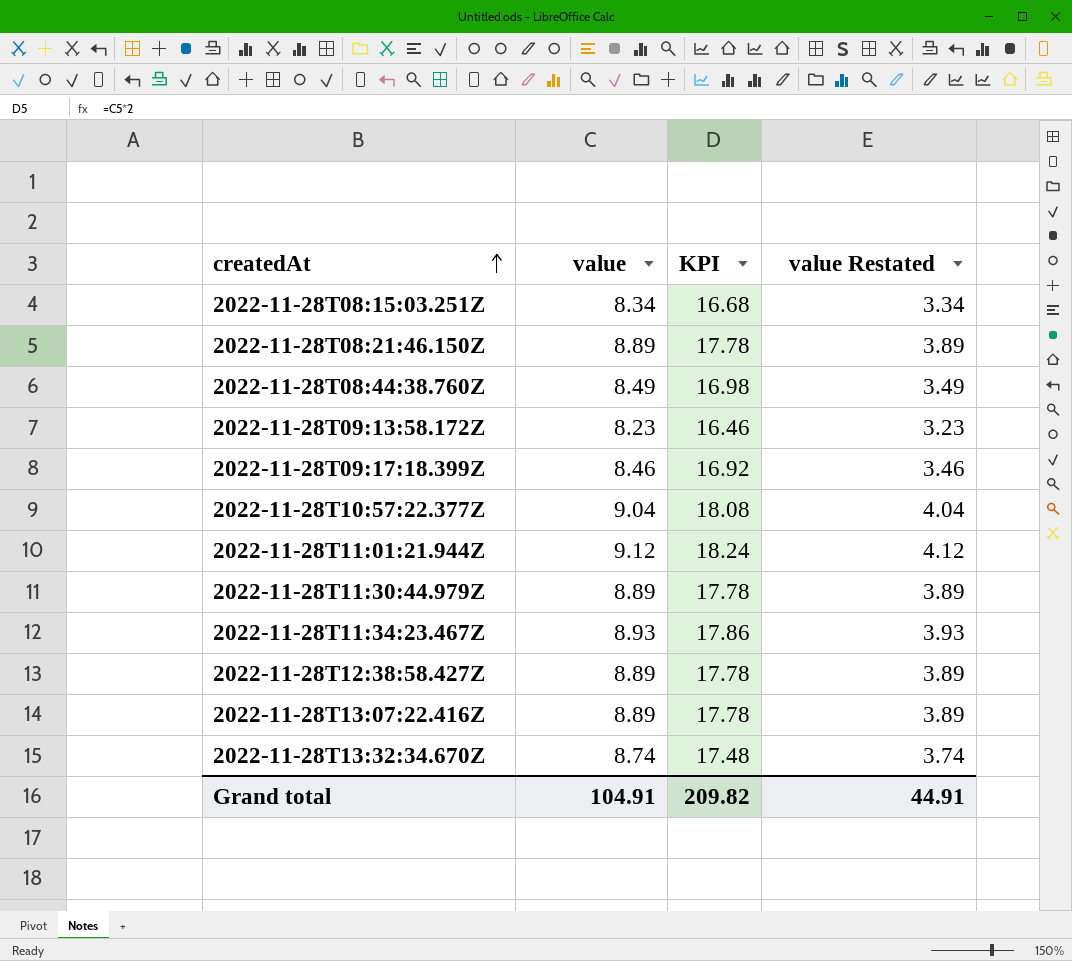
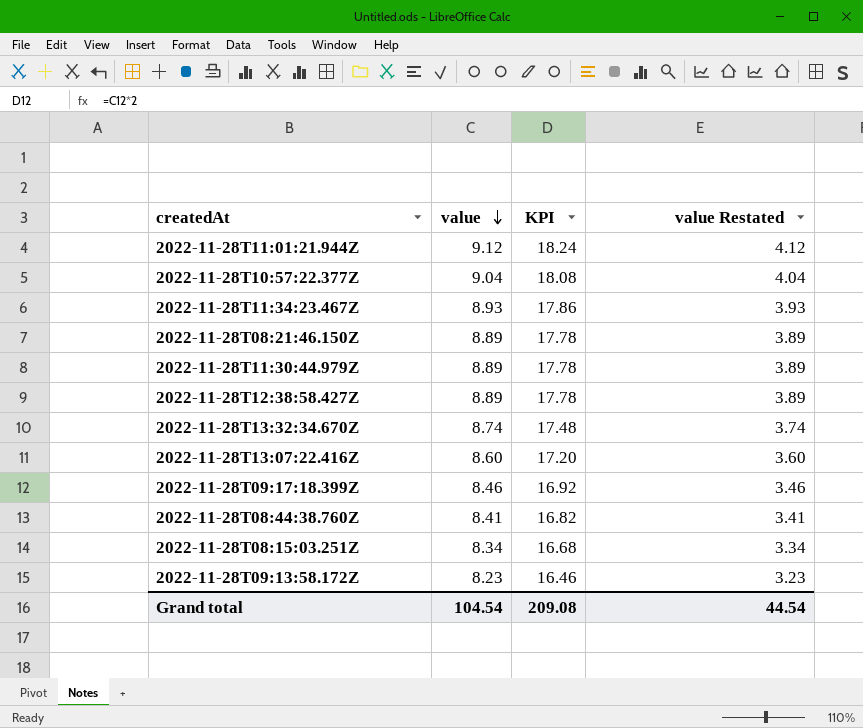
row order: createdAt ascending -> value descending
2022-11-28T13:07:22.416Z | value: 8.89 -> 8.60
2022-11-28T13:07:22.416Z | KPI: 17.78 -> 17.20
2022-11-28T13:07:22.416Z | value Restated: 3.89 -> 3.60
2022-11-28T08:44:38.760Z | value: 8.49 -> 8.41
2022-11-28T08:44:38.760Z | KPI: 16.98 -> 16.82
2022-11-28T08:44:38.760Z | value Restated: 3.49 -> 3.41
Grand total | value: 104.91 -> 104.54
Grand total | KPI: 209.82 -> 209.08
Grand total | value Restated: 44.91 -> 44.54

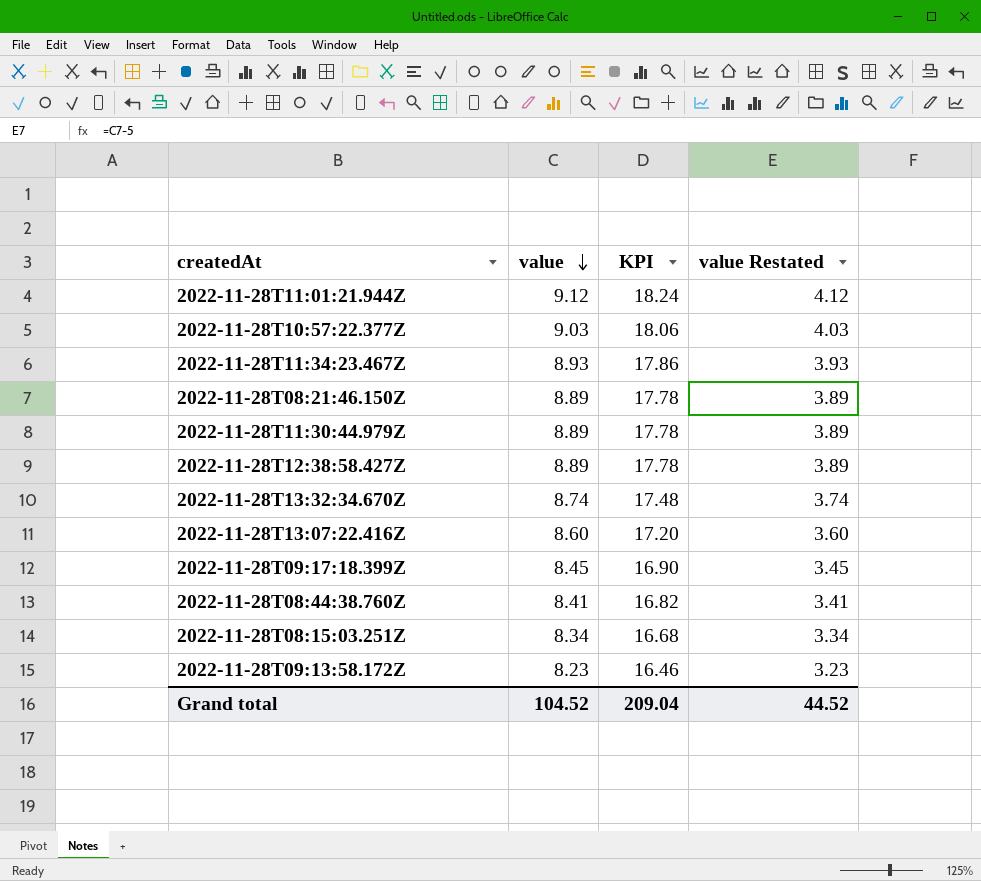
2022-11-28T10:57:22.377Z | value: 9.04 -> 9.03
2022-11-28T10:57:22.377Z | KPI: 18.08 -> 18.06
2022-11-28T10:57:22.377Z | value Restated: 4.04 -> 4.03
2022-11-28T09:17:18.399Z | value: 8.46 -> 8.45
2022-11-28T09:17:18.399Z | KPI: 16.92 -> 16.90
2022-11-28T09:17:18.399Z | value Restated: 3.46 -> 3.45
Grand total | value: 104.54 -> 104.52
Grand total | KPI: 209.08 -> 209.04
Grand total | value Restated: 44.54 -> 44.52

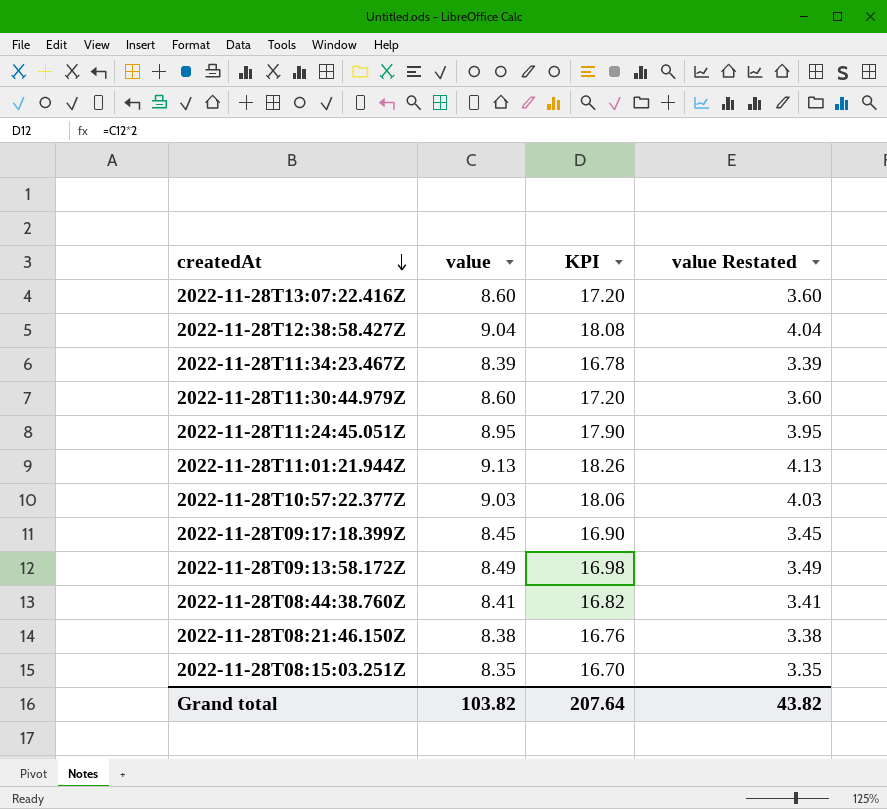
row order: value descending -> createdAt descending
row 2022-11-28T13:32:34.670Z: 8.74 | 17.48 | 3.74 -> none
2022-11-28T12:38:58.427Z | value: 8.89 -> 9.04
2022-11-28T12:38:58.427Z | KPI: 17.78 -> 18.08
2022-11-28T12:38:58.427Z | value Restated: 3.89 -> 4.04
2022-11-28T11:34:23.467Z | value: 8.93 -> 8.39
2022-11-28T11:34:23.467Z | KPI: 17.86 -> 16.78
2022-11-28T11:34:23.467Z | value Restated: 3.93 -> 3.39
2022-11-28T11:30:44.979Z | value: 8.89 -> 8.60
2022-11-28T11:30:44.979Z | KPI: 17.78 -> 17.20
2022-11-28T11:30:44.979Z | value Restated: 3.89 -> 3.60
row 2022-11-28T11:24:45.051Z: none -> 8.95 | 17.90 | 3.95
2022-11-28T11:01:21.944Z | value: 9.12 -> 9.13
2022-11-28T11:01:21.944Z | KPI: 18.24 -> 18.26
2022-11-28T11:01:21.944Z | value Restated: 4.12 -> 4.13
2022-11-28T09:13:58.172Z | value: 8.23 -> 8.49
2022-11-28T09:13:58.172Z | KPI: 16.46 -> 16.98
2022-11-28T09:13:58.172Z | value Restated: 3.23 -> 3.49
2022-11-28T08:21:46.150Z | value: 8.89 -> 8.38
2022-11-28T08:21:46.150Z | KPI: 17.78 -> 16.76
2022-11-28T08:21:46.150Z | value Restated: 3.89 -> 3.38
2022-11-28T08:15:03.251Z | value: 8.34 -> 8.35
2022-11-28T08:15:03.251Z | KPI: 16.68 -> 16.70
2022-11-28T08:15:03.251Z | value Restated: 3.34 -> 3.35
Grand total | value: 104.52 -> 103.82
Grand total | KPI: 209.04 -> 207.64
Grand total | value Restated: 44.52 -> 43.82

